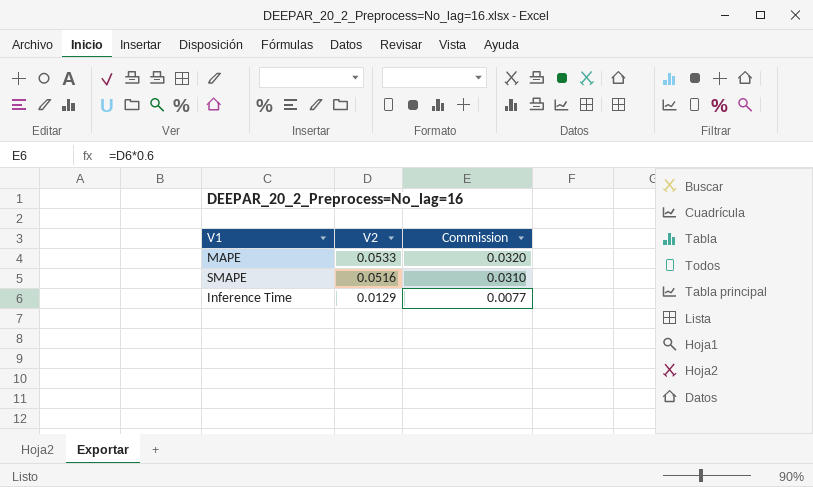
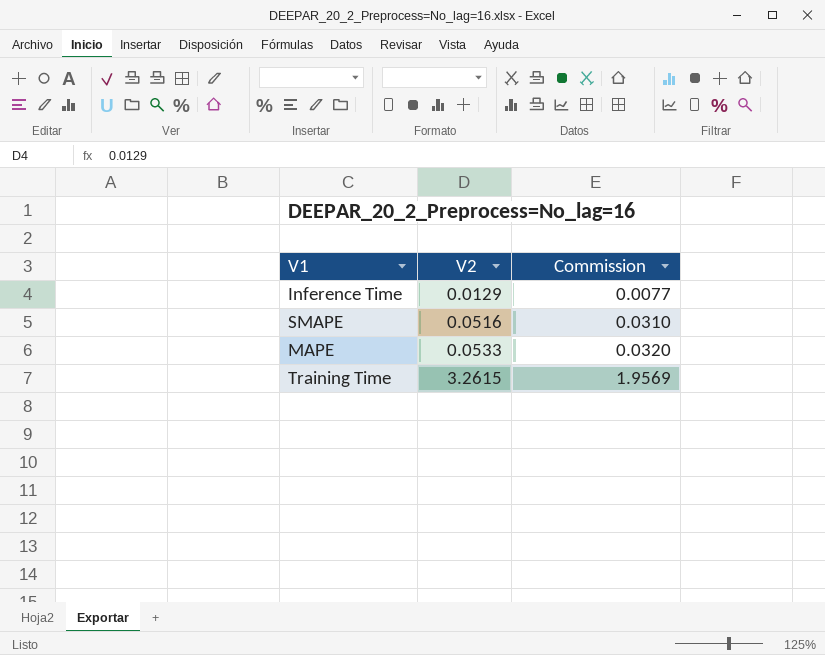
row order: V2 descending -> V2 ascending
row Training Time: none -> 3.2615 | 1.9569

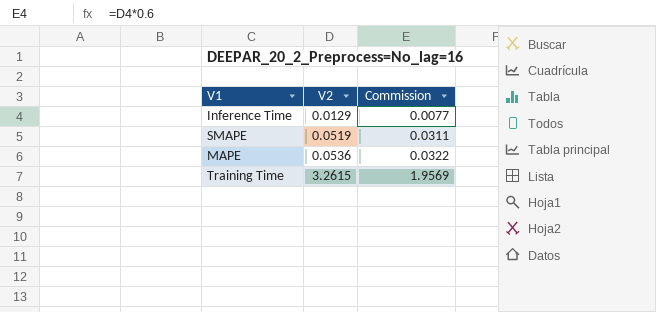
SMAPE | V2: 0.0516 -> 0.0519
SMAPE | Commission: 0.0310 -> 0.0311
MAPE | V2: 0.0533 -> 0.0536
MAPE | Commission: 0.0320 -> 0.0322

